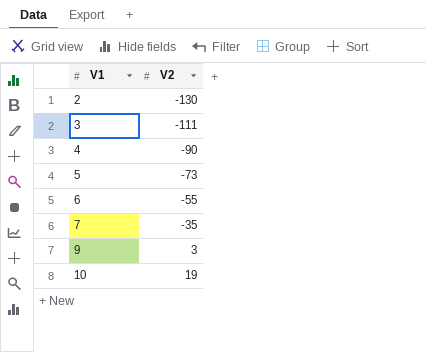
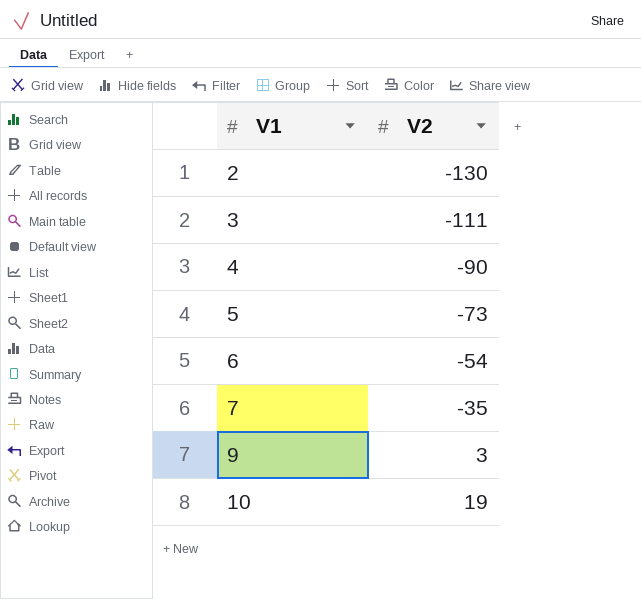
6 | V2: -55 -> -54

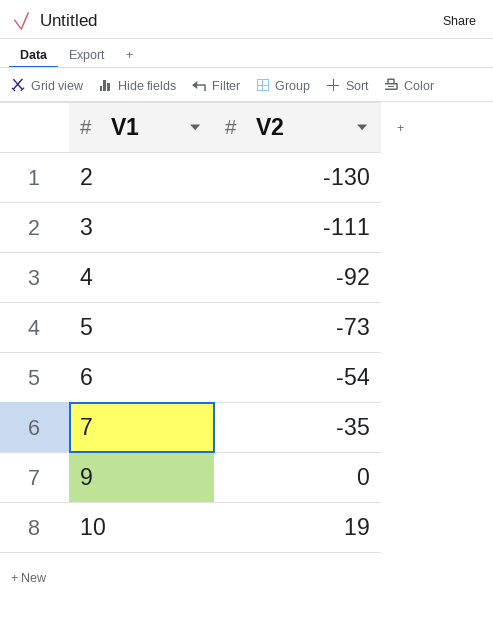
4 | V2: -90 -> -92
9 | V2: 3 -> 0

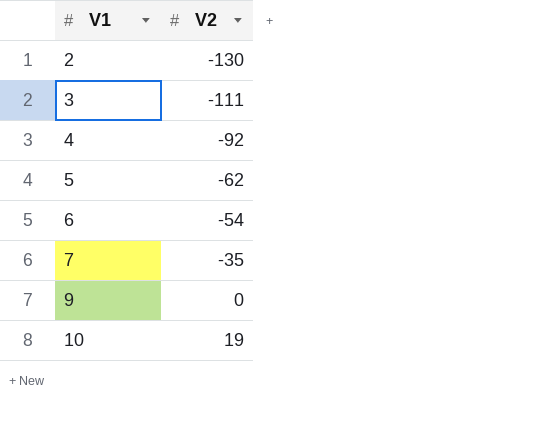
5 | V2: -73 -> -62

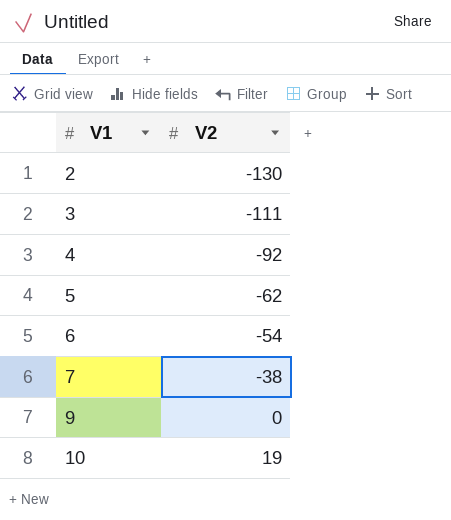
7 | V2: -35 -> -38

